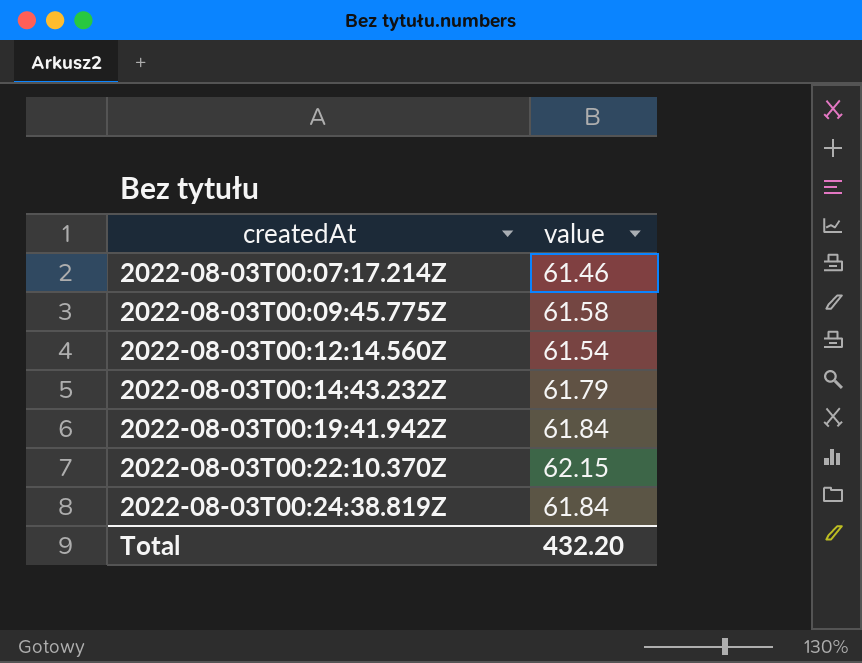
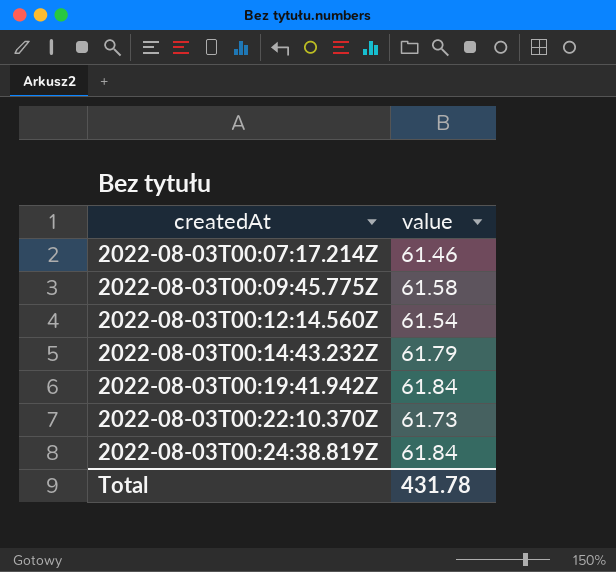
2022-08-03T00:22:10.370Z | value: 62.15 -> 61.73
Total | value: 432.20 -> 431.78

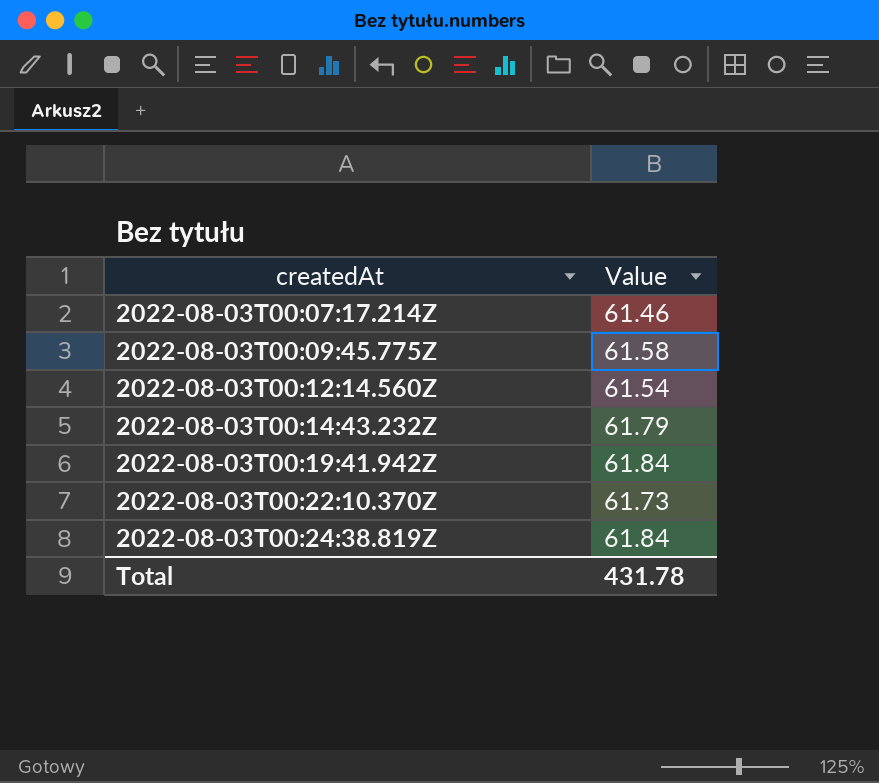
column name: value -> Value

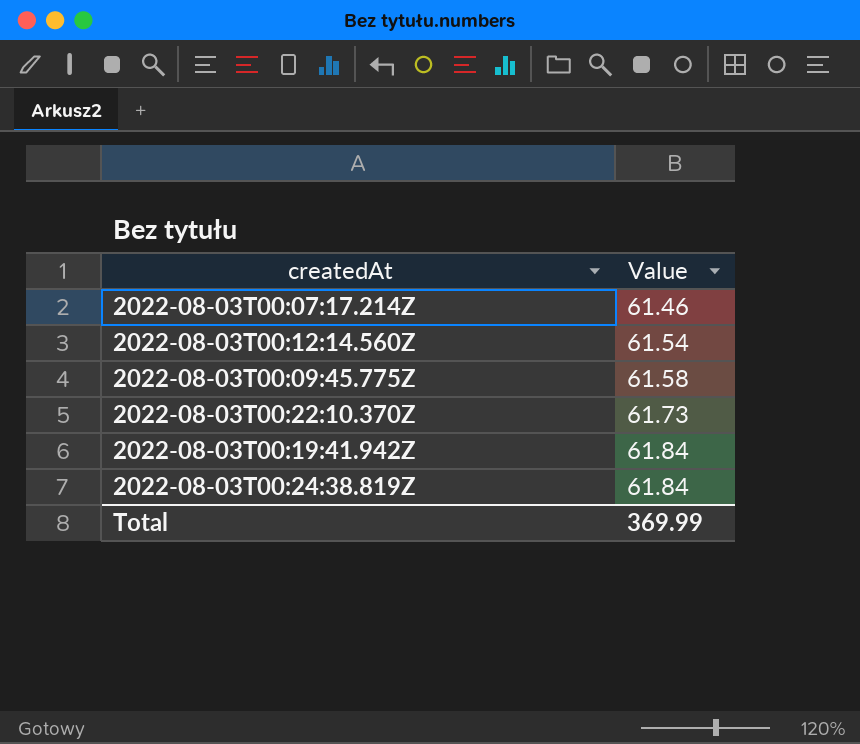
row order: createdAt ascending -> Value ascending
row 2022-08-03T00:14:43.232Z: 61.79 -> none
Total | Value: 431.78 -> 369.99

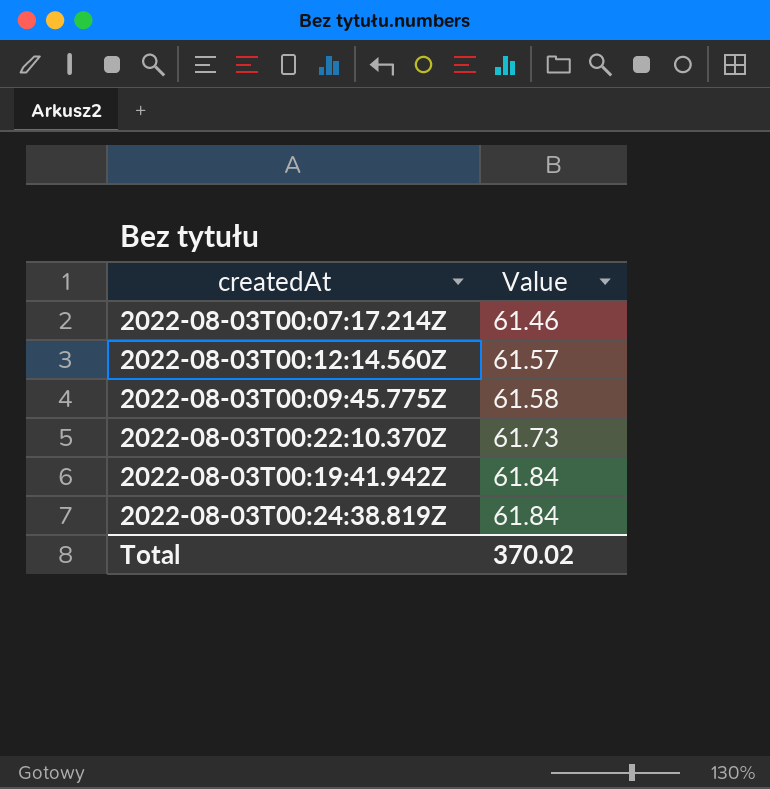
2022-08-03T00:12:14.560Z | Value: 61.54 -> 61.57
Total | Value: 369.99 -> 370.02

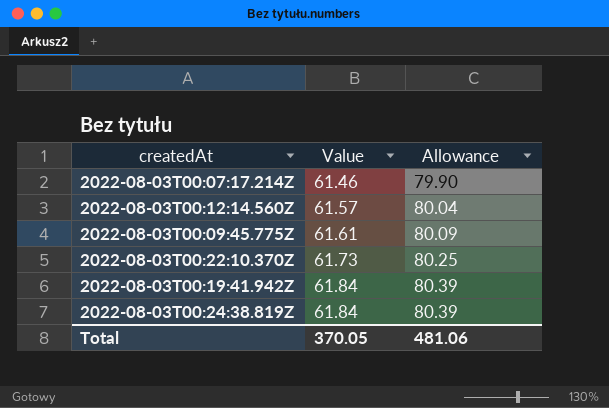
column Allowance | formula: none -> [Value] * 1.3
2022-08-03T00:09:45.775Z | Value: 61.58 -> 61.61
Total | Value: 370.02 -> 370.05

